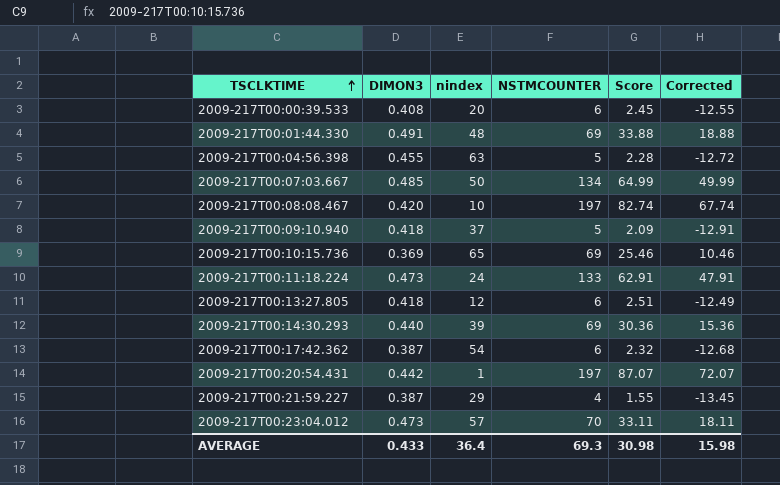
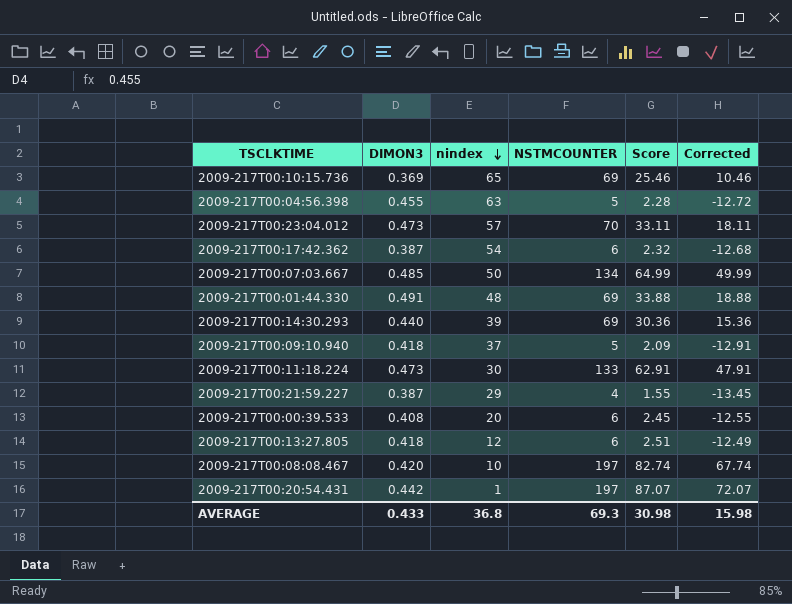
row order: TSCLKTIME ascending -> nindex descending
2009-217T00:11:18.224 | nindex: 24 -> 30
AVERAGE | nindex: 36.4 -> 36.8

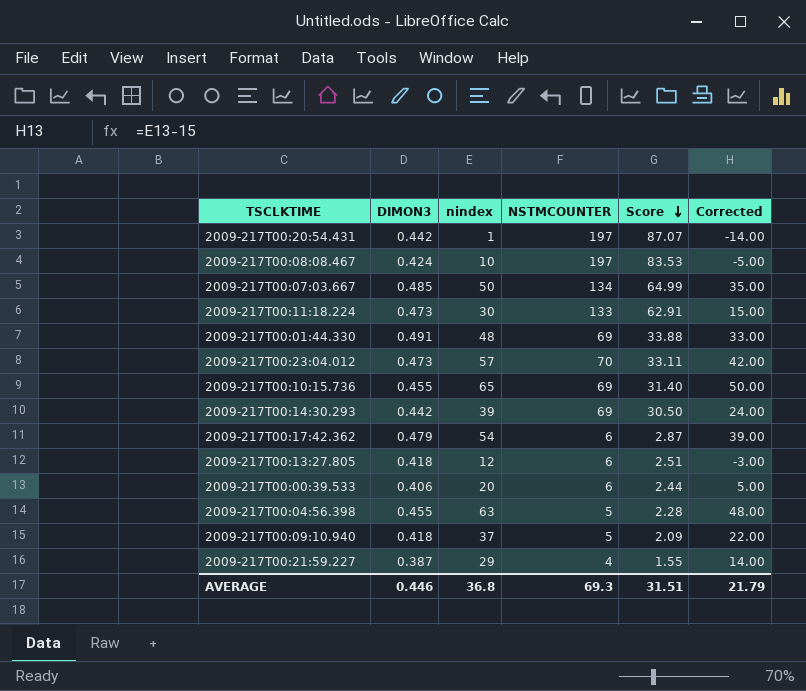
row order: nindex descending -> Score descending
column Corrected | formula: [Score] - 15 -> [nindex] - 15
2009-217T00:08:08.467 | DIMON3: 0.420 -> 0.424
2009-217T00:08:08.467 | Score: 82.74 -> 83.53
2009-217T00:10:15.736 | DIMON3: 0.369 -> 0.455
2009-217T00:10:15.736 | Score: 25.46 -> 31.40
2009-217T00:14:30.293 | DIMON3: 0.440 -> 0.442
2009-217T00:14:30.293 | Score: 30.36 -> 30.50
2009-217T00:17:42.362 | DIMON3: 0.387 -> 0.479
2009-217T00:17:42.362 | Score: 2.32 -> 2.87
2009-217T00:00:39.533 | DIMON3: 0.408 -> 0.406
2009-217T00:00:39.533 | Score: 2.45 -> 2.44
AVERAGE | DIMON3: 0.433 -> 0.446
AVERAGE | Score: 30.98 -> 31.51
AVERAGE | Corrected: 15.98 -> 21.79

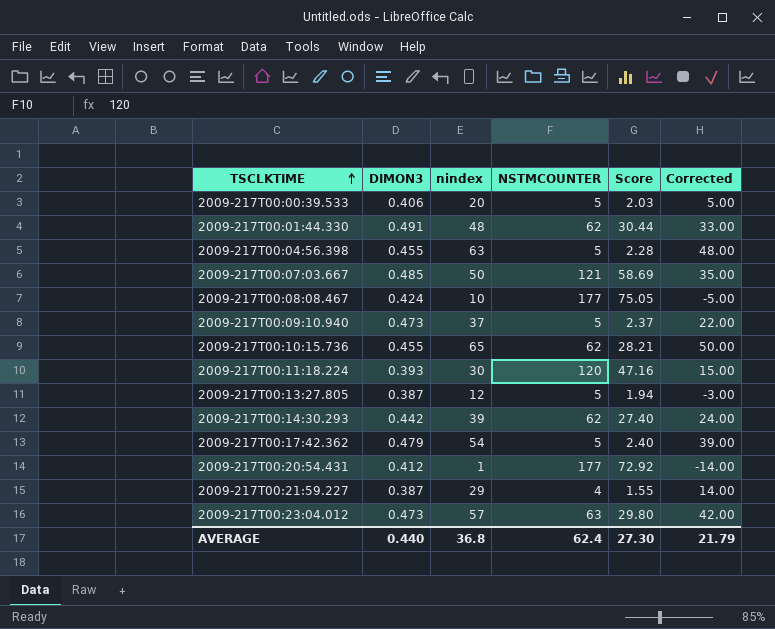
row order: Score descending -> TSCLKTIME ascending
2009-217T00:00:39.533 | NSTMCOUNTER: 6 -> 5
2009-217T00:00:39.533 | Score: 2.44 -> 2.03
2009-217T00:01:44.330 | NSTMCOUNTER: 69 -> 62
2009-217T00:01:44.330 | Score: 33.88 -> 30.44
2009-217T00:07:03.667 | NSTMCOUNTER: 134 -> 121
2009-217T00:07:03.667 | Score: 64.99 -> 58.69
2009-217T00:08:08.467 | NSTMCOUNTER: 197 -> 177
2009-217T00:08:08.467 | Score: 83.53 -> 75.05
2009-217T00:09:10.940 | DIMON3: 0.418 -> 0.473
2009-217T00:09:10.940 | Score: 2.09 -> 2.37
2009-217T00:10:15.736 | NSTMCOUNTER: 69 -> 62
2009-217T00:10:15.736 | Score: 31.40 -> 28.21
2009-217T00:11:18.224 | DIMON3: 0.473 -> 0.393
2009-217T00:11:18.224 | NSTMCOUNTER: 133 -> 120
2009-217T00:11:18.224 | Score: 62.91 -> 47.16
2009-217T00:13:27.805 | DIMON3: 0.418 -> 0.387
2009-217T00:13:27.805 | NSTMCOUNTER: 6 -> 5
2009-217T00:13:27.805 | Score: 2.51 -> 1.94
2009-217T00:14:30.293 | NSTMCOUNTER: 69 -> 62
2009-217T00:14:30.293 | Score: 30.50 -> 27.40
2009-217T00:17:42.362 | NSTMCOUNTER: 6 -> 5
2009-217T00:17:42.362 | Score: 2.87 -> 2.40
2009-217T00:20:54.431 | DIMON3: 0.442 -> 0.412
2009-217T00:20:54.431 | NSTMCOUNTER: 197 -> 177
2009-217T00:20:54.431 | Score: 87.07 -> 72.92
2009-217T00:23:04.012 | NSTMCOUNTER: 70 -> 63
2009-217T00:23:04.012 | Score: 33.11 -> 29.80
AVERAGE | DIMON3: 0.446 -> 0.440
AVERAGE | NSTMCOUNTER: 69.3 -> 62.4
AVERAGE | Score: 31.51 -> 27.30

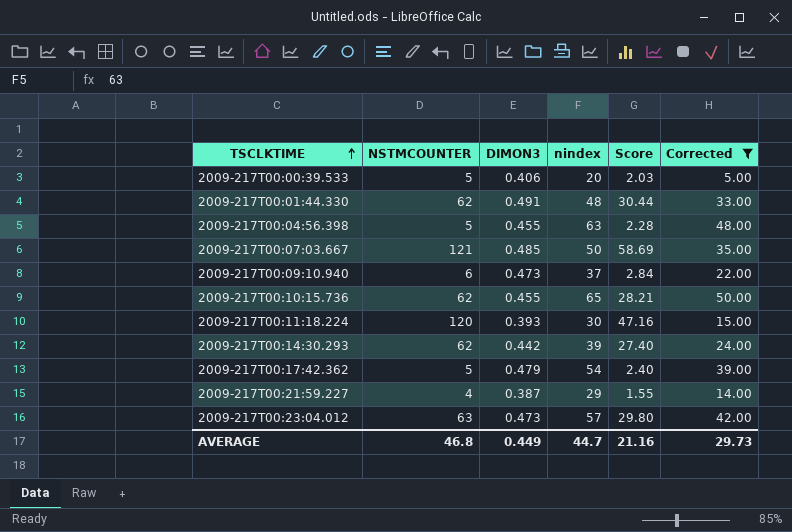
filter: none -> Corrected >= 5.00
column NSTMCOUNTER | position: 4 -> 2
2009-217T00:09:10.940 | NSTMCOUNTER: 5 -> 6
2009-217T00:09:10.940 | Score: 2.37 -> 2.84
AVERAGE | NSTMCOUNTER: 62.4 -> 46.8
AVERAGE | DIMON3: 0.440 -> 0.449
AVERAGE | nindex: 36.8 -> 44.7
AVERAGE | Score: 27.30 -> 21.16
AVERAGE | Corrected: 21.79 -> 29.73

